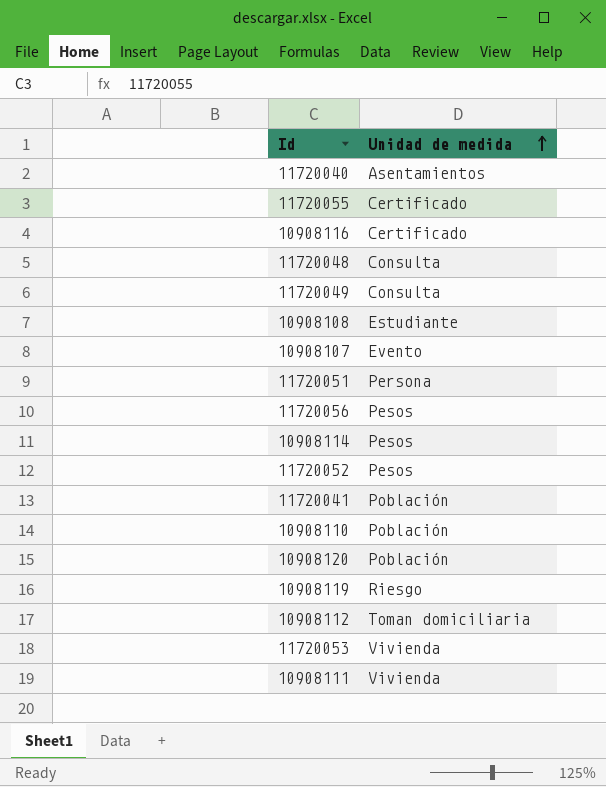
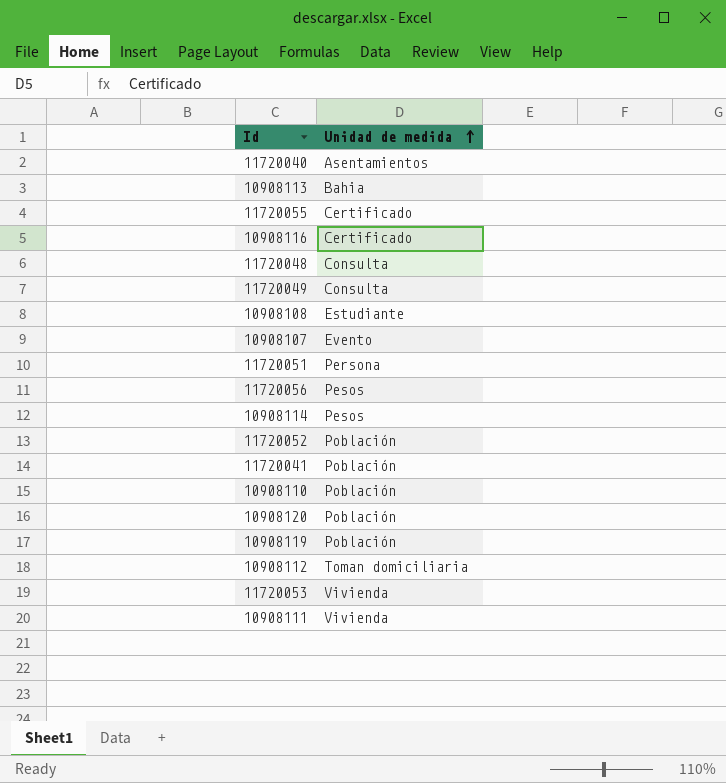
row 10908113: none -> Bahia
11720052 | Unidad de medida: Pesos -> Población
10908119 | Unidad de medida: Riesgo -> Población

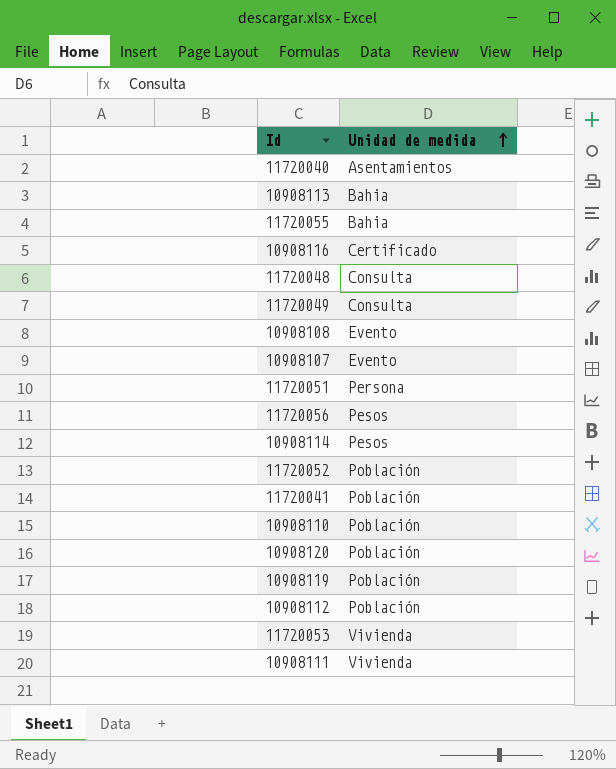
11720055 | Unidad de medida: Certificado -> Bahia
10908108 | Unidad de medida: Estudiante -> Evento
10908112 | Unidad de medida: Toman domiciliaria -> Población

